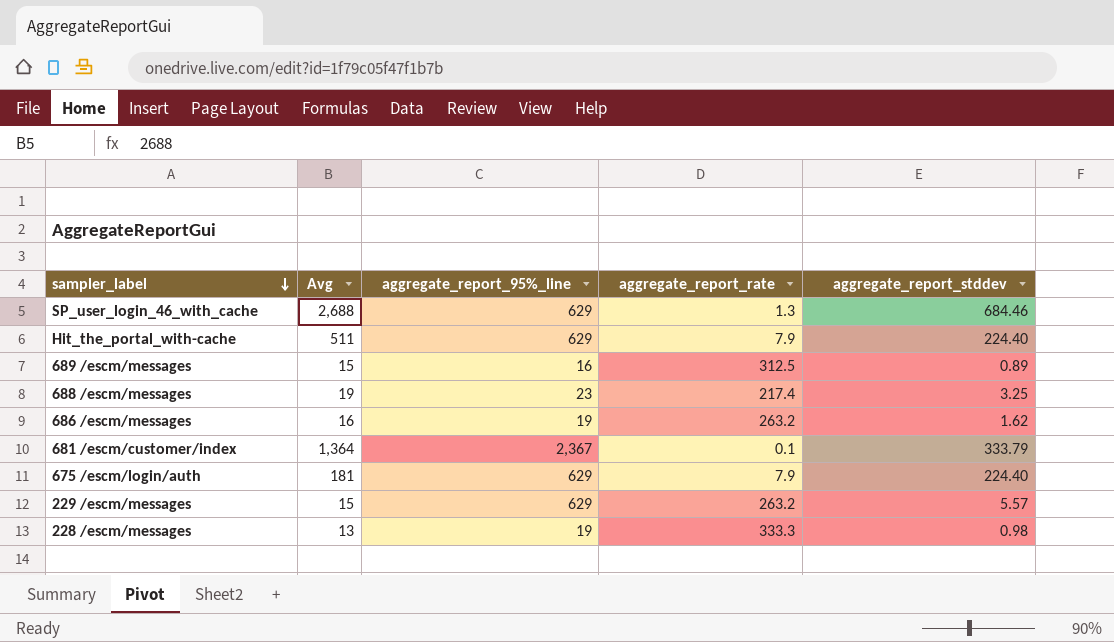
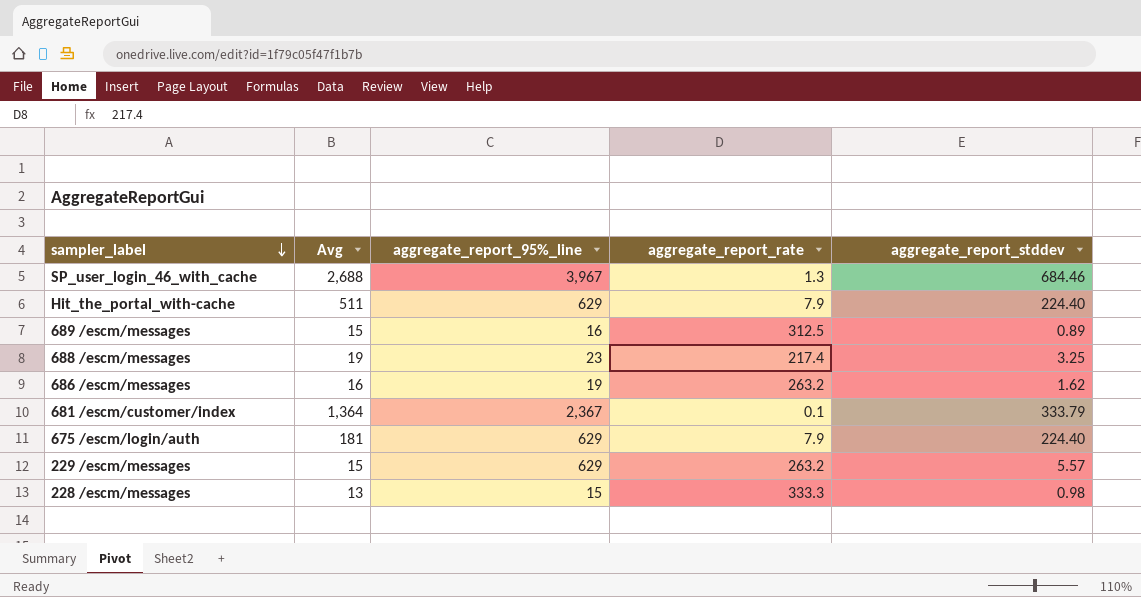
SP_user_login_46_with_cache | aggregate_report_95%_line: 629 -> 3,967
228 /escm/messages | aggregate_report_95%_line: 19 -> 15

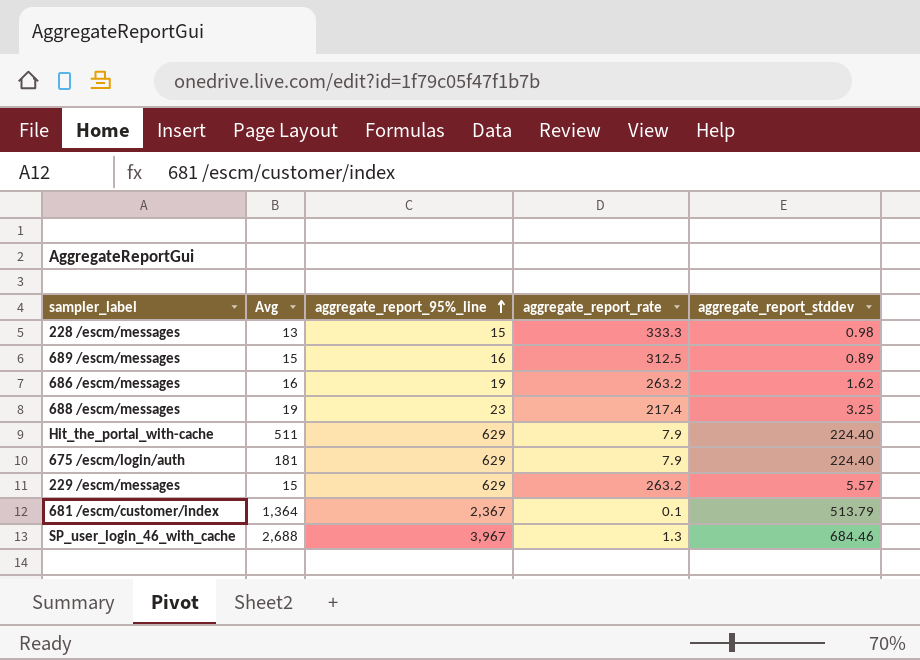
row order: sampler_label descending -> aggregate_report_95%_line ascending
681 /escm/customer/index | aggregate_report_stddev: 333.79 -> 513.79

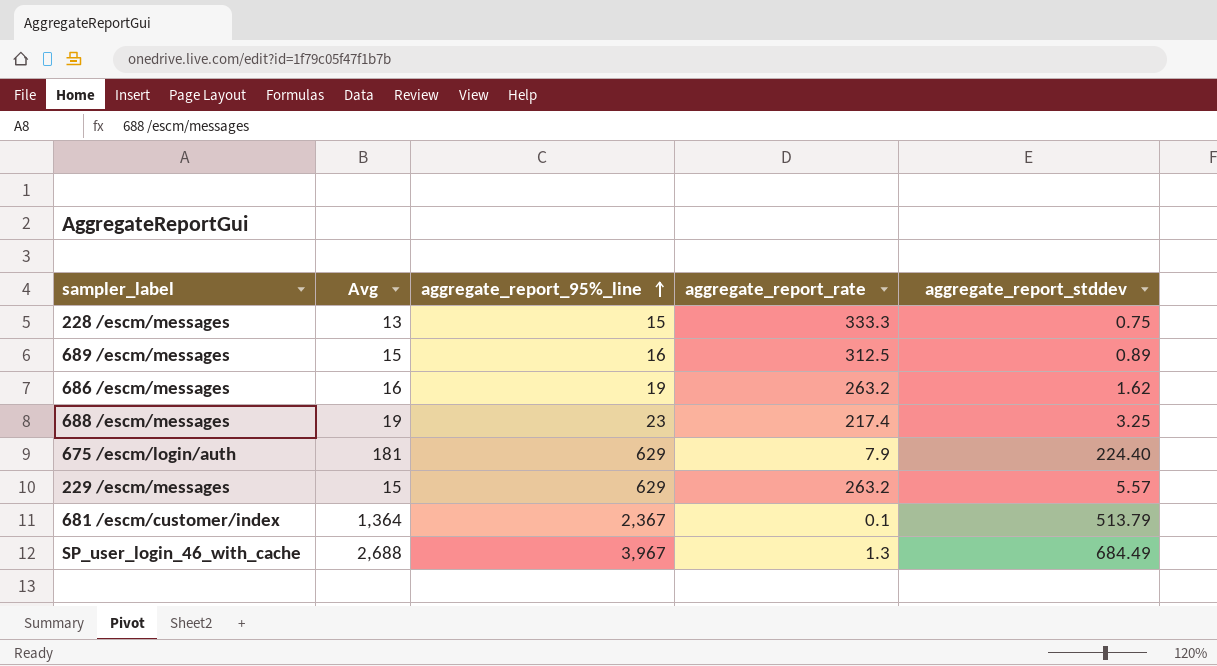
row Hit_the_portal_with-cache: 511 | 629 | 7.9 | 224.40 -> none
228 /escm/messages | aggregate_report_stddev: 0.98 -> 0.75
SP_user_login_46_with_cache | aggregate_report_stddev: 684.46 -> 684.49

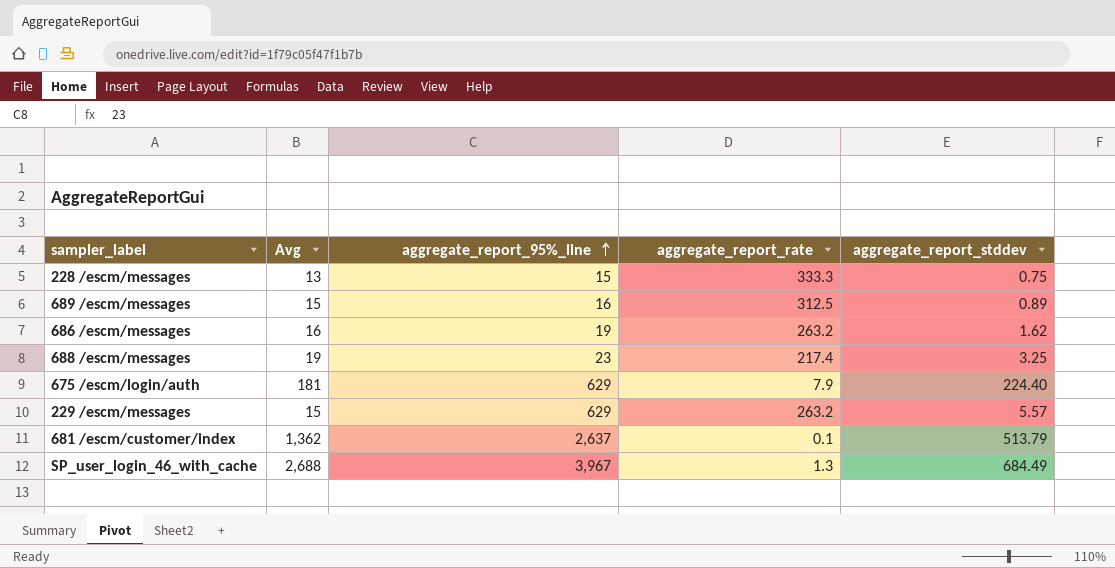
681 /escm/customer/index | Avg: 1,364 -> 1,362
681 /escm/customer/index | aggregate_report_95%_line: 2,367 -> 2,637

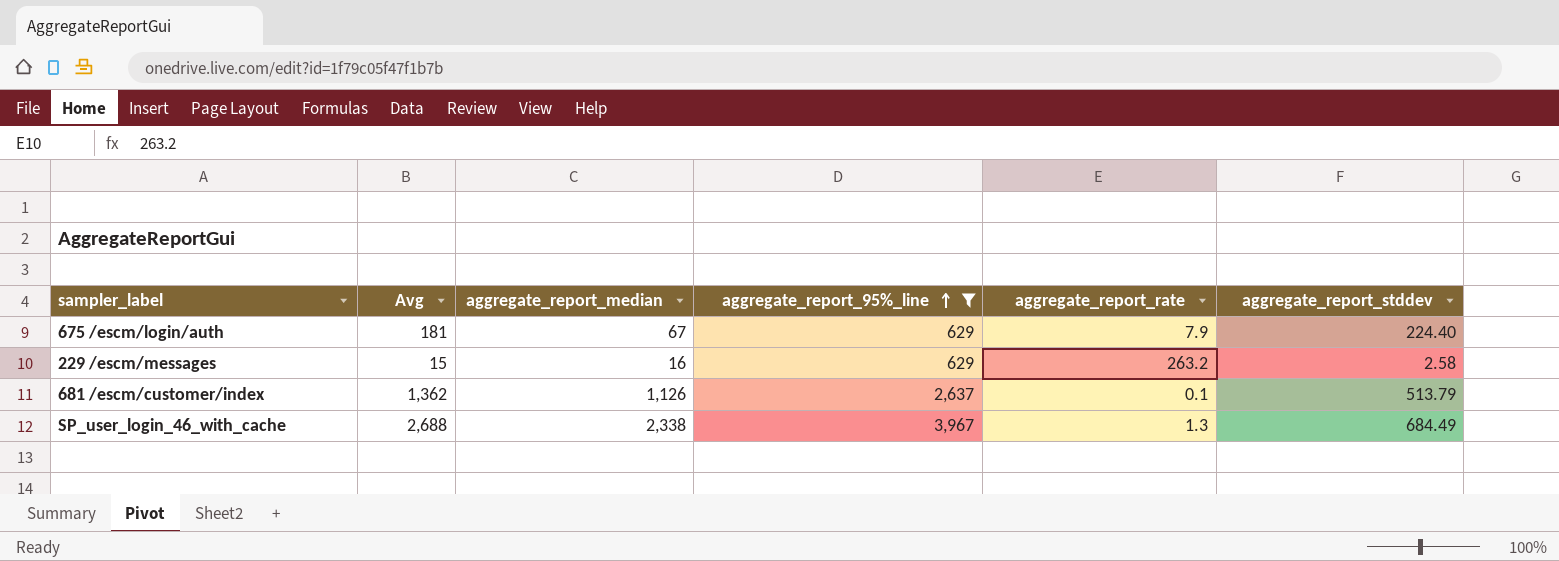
filter: none -> aggregate_report_95%_line >= 629
column aggregate_report_median | position: none -> 3
229 /escm/messages | aggregate_report_stddev: 5.57 -> 2.58

